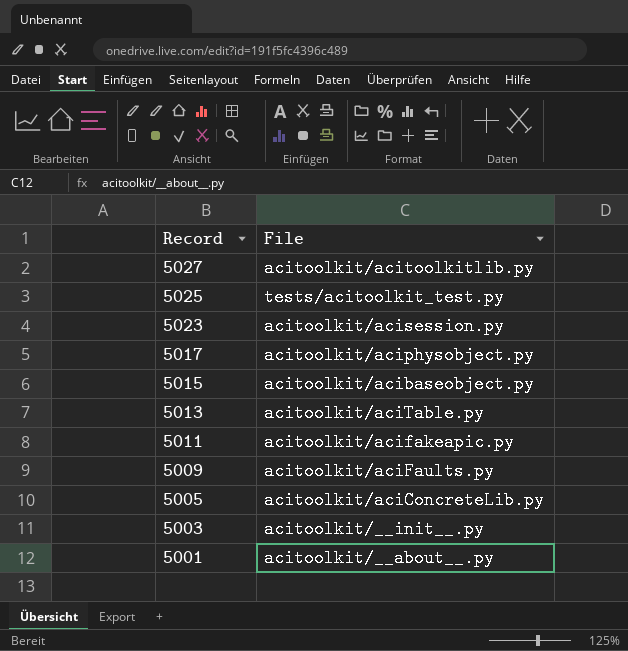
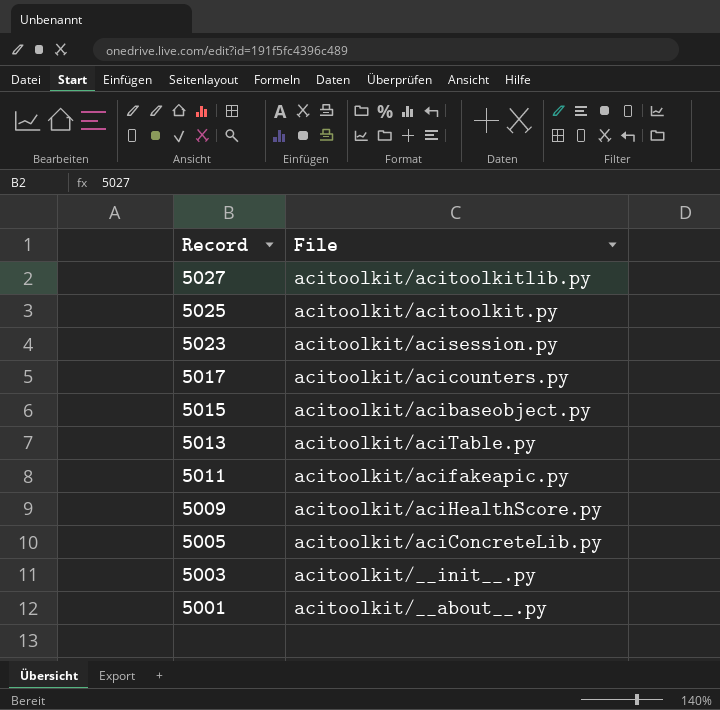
5025 | File: tests/acitoolkit_test.py -> acitoolkit/acitoolkit.py
5017 | File: acitoolkit/aciphysobject.py -> acitoolkit/acicounters.py
5009 | File: acitoolkit/aciFaults.py -> acitoolkit/aciHealthScore.py

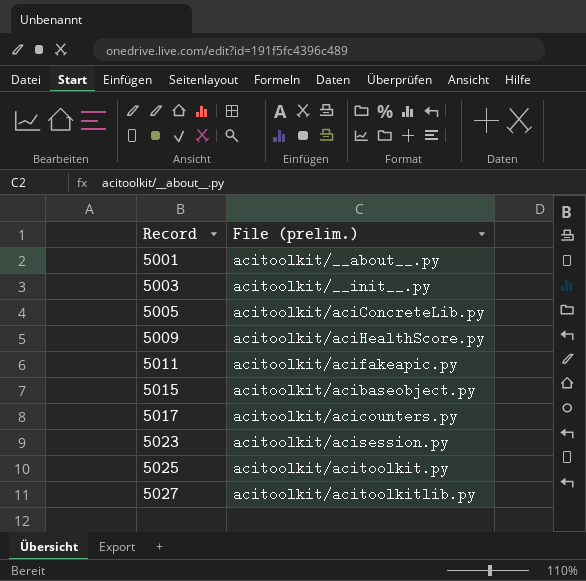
row order: Record descending -> Record ascending
column name: File -> File (prelim.)
row 5013: acitoolkit/aciTable.py -> none

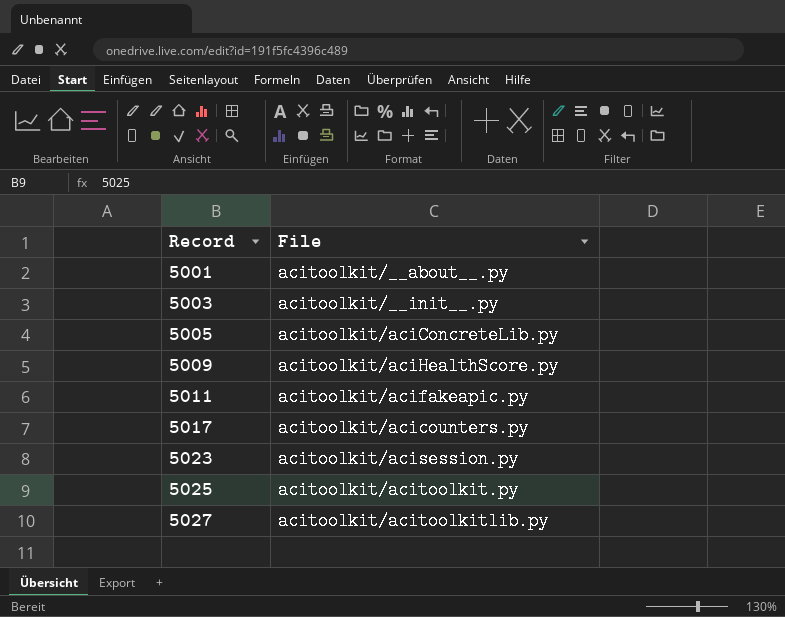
column name: File (prelim.) -> File
row 5015: acitoolkit/acibaseobject.py -> none

